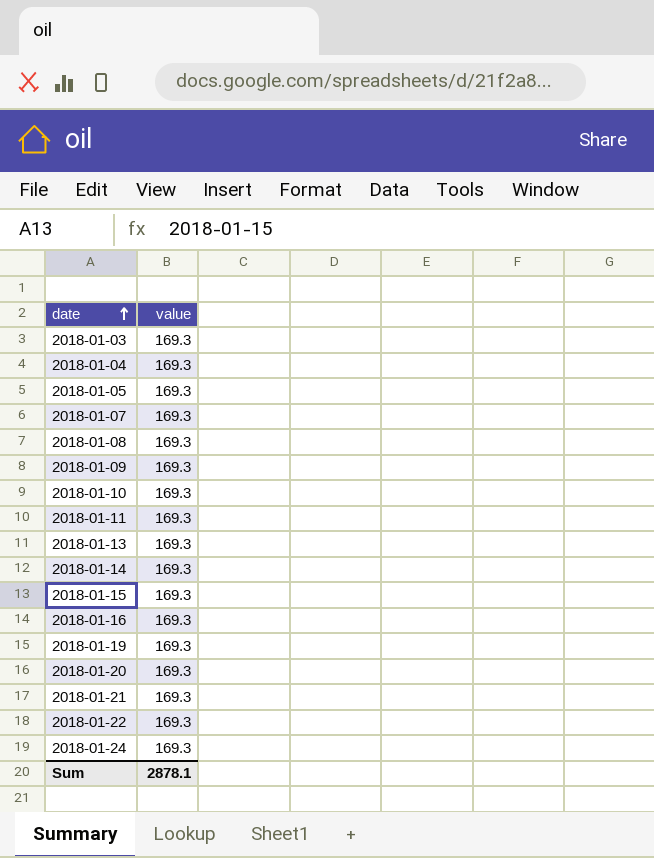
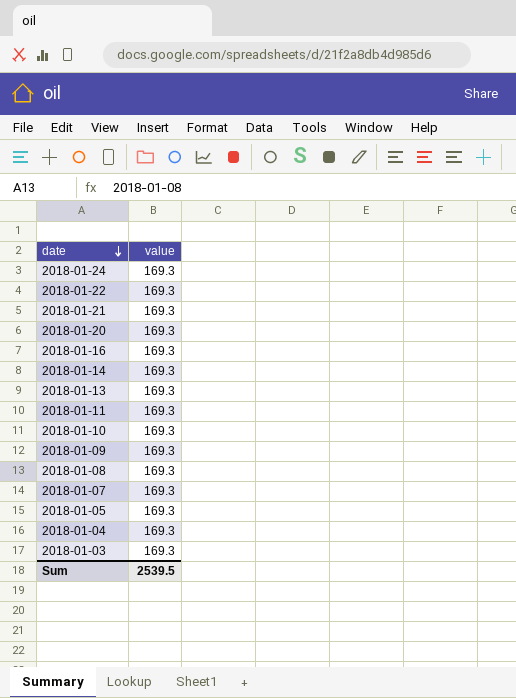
row order: date ascending -> date descending
row 2018-01-15: 169.3 -> none
row 2018-01-19: 169.3 -> none
Sum | value: 2878.1 -> 2539.5

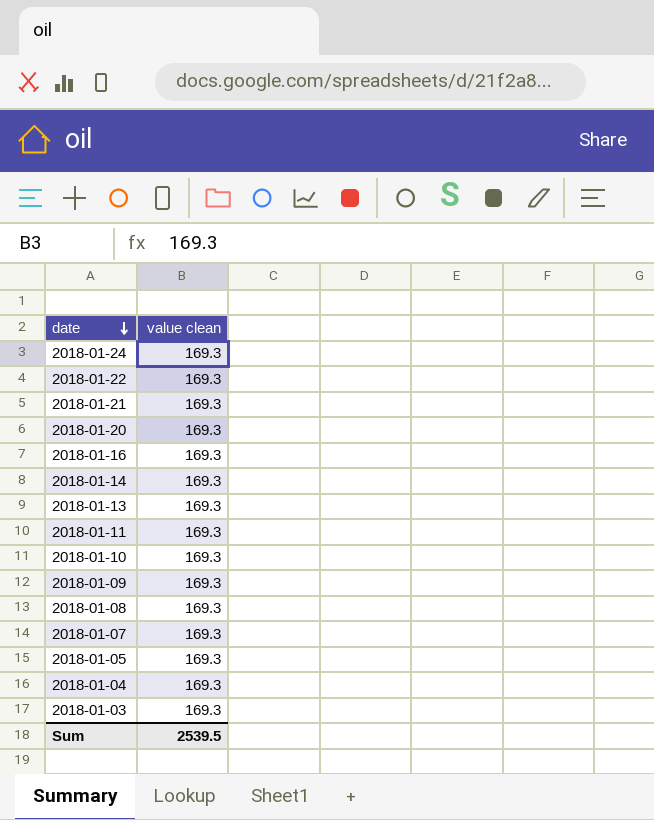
column name: value -> value clean

